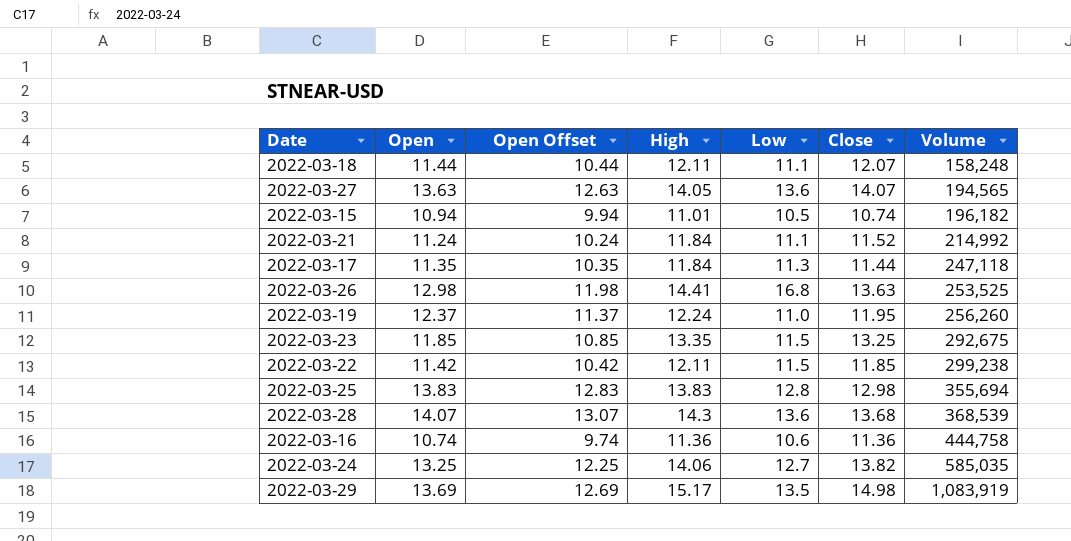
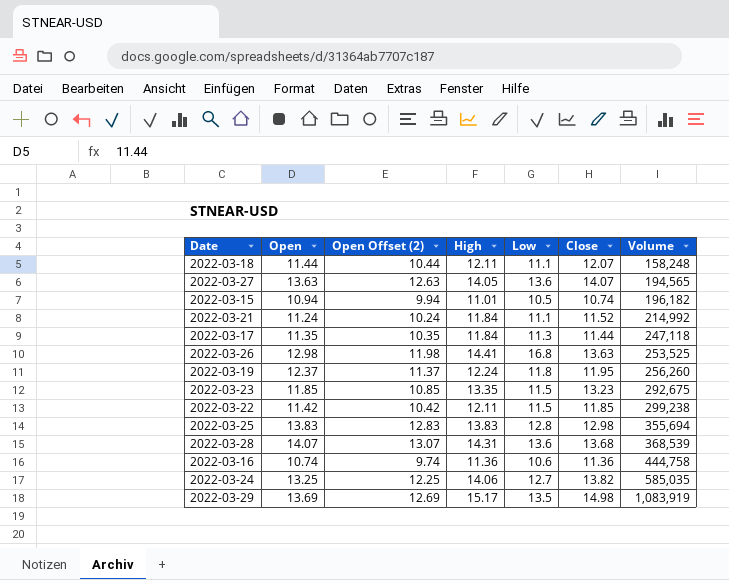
column name: Open Offset -> Open Offset (2)
2022-03-19 | Low: 11.0 -> 11.8
2022-03-23 | Close: 13.25 -> 13.23
2022-03-28 | High: 14.3 -> 14.31

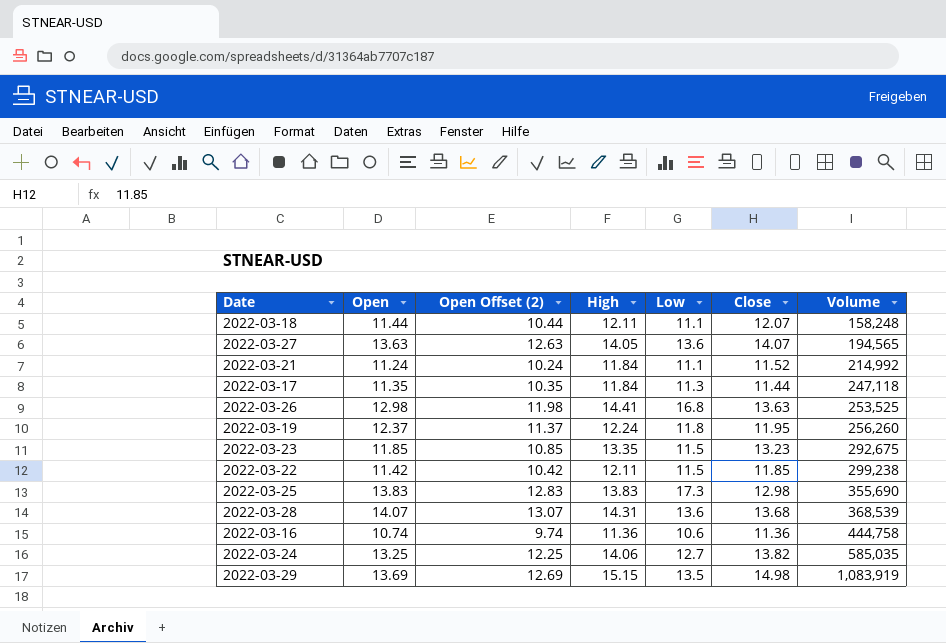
row 2022-03-15: 10.94 | 9.94 | 11.01 | 10.5 | 10.74 | 196,182 -> none
2022-03-25 | Low: 12.8 -> 17.3
2022-03-25 | Volume: 355,694 -> 355,690
2022-03-29 | High: 15.17 -> 15.15

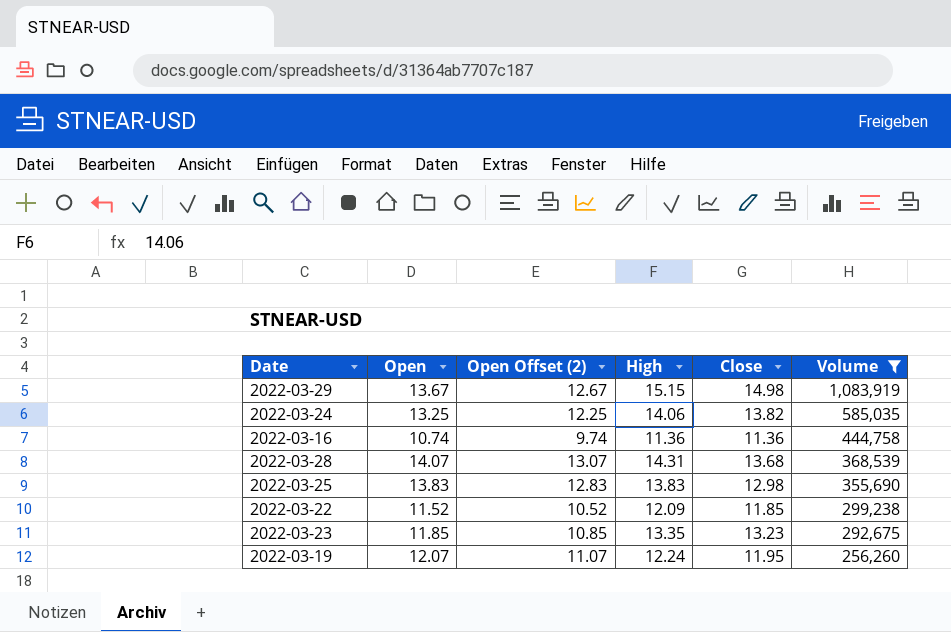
filter: none -> Volume >= 256,260
row order: Volume ascending -> Volume descending
column Low | position: 5 -> none
2022-03-29 | Open: 13.69 -> 13.67
2022-03-29 | Open Offset (2): 12.69 -> 12.67
2022-03-22 | Open: 11.42 -> 11.52
2022-03-22 | Open Offset (2): 10.42 -> 10.52
2022-03-22 | High: 12.11 -> 12.09
2022-03-19 | Open: 12.37 -> 12.07
2022-03-19 | Open Offset (2): 11.37 -> 11.07

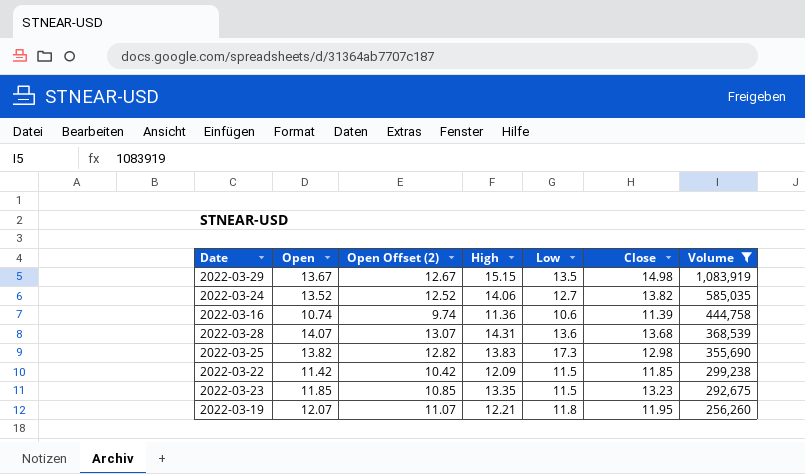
column Low | position: none -> 5
2022-03-24 | Open: 13.25 -> 13.52
2022-03-24 | Open Offset (2): 12.25 -> 12.52
2022-03-16 | Close: 11.36 -> 11.39
2022-03-25 | Open: 13.83 -> 13.82
2022-03-25 | Open Offset (2): 12.83 -> 12.82
2022-03-22 | Open: 11.52 -> 11.42
2022-03-22 | Open Offset (2): 10.52 -> 10.42
2022-03-19 | High: 12.24 -> 12.21

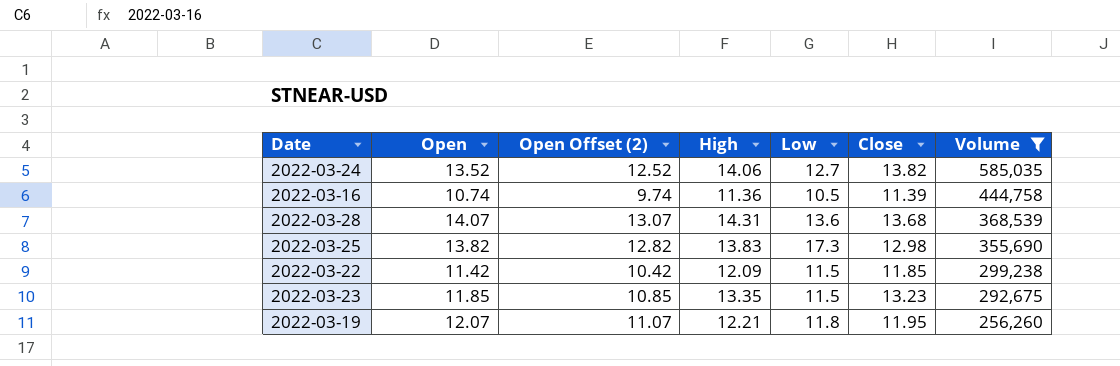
row 2022-03-29: 13.67 | 12.67 | 15.15 | 13.5 | 14.98 | 1,083,919 -> none
2022-03-16 | Low: 10.6 -> 10.5

